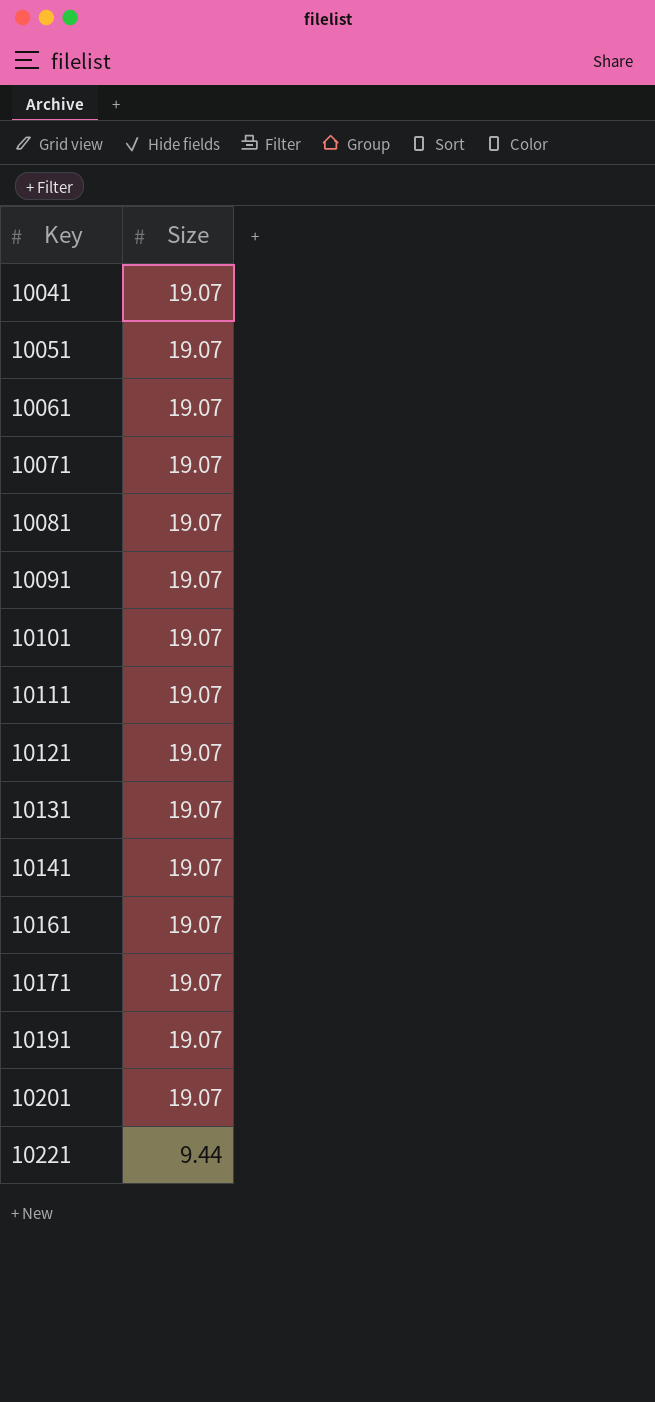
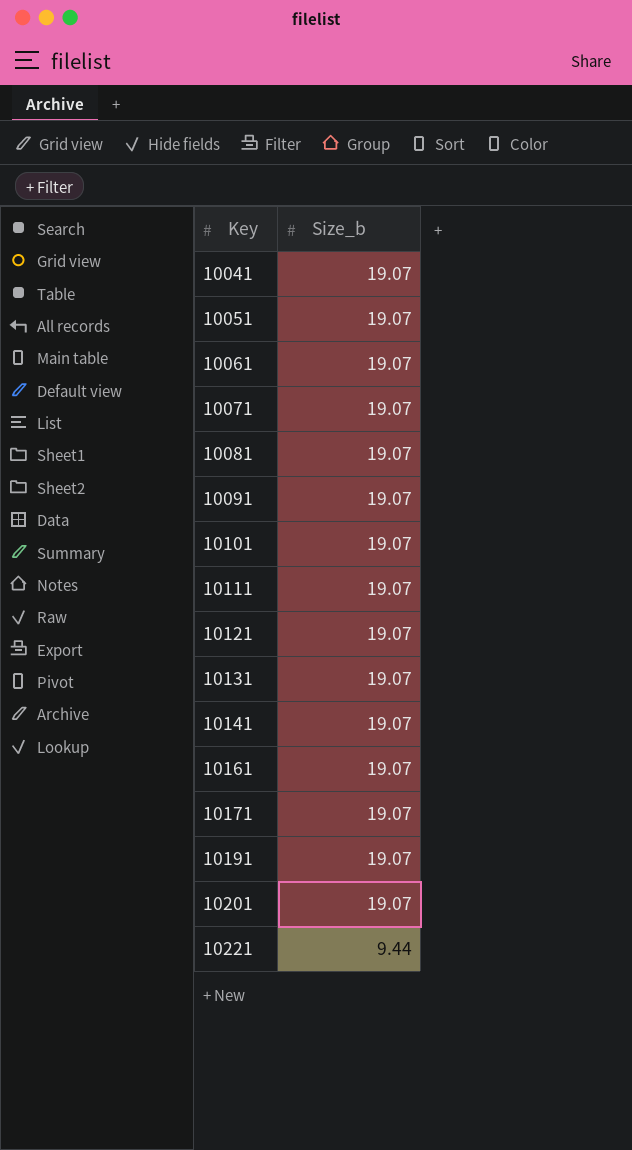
column name: Size -> Size_b

